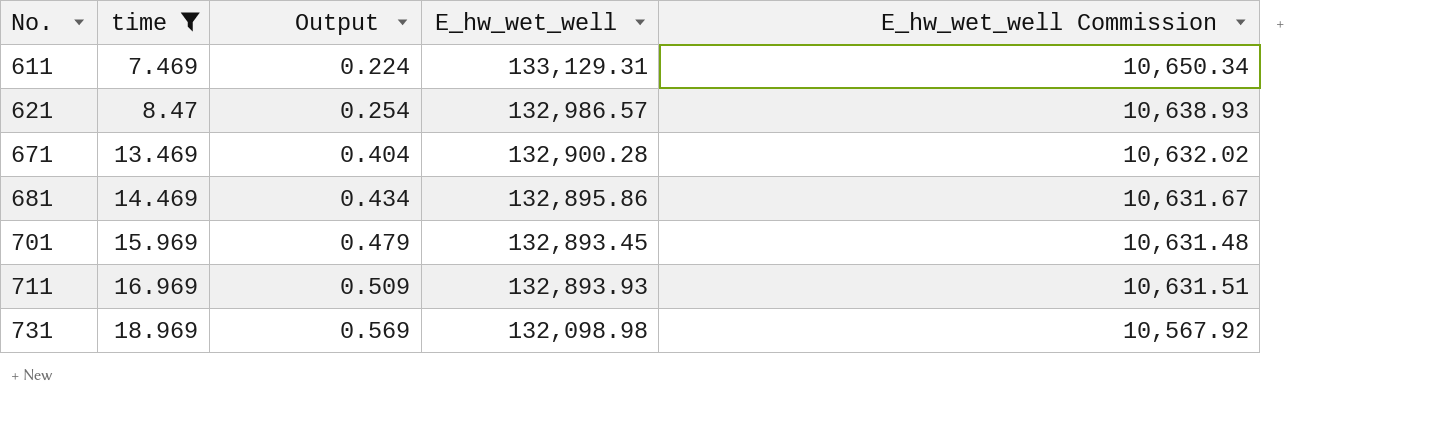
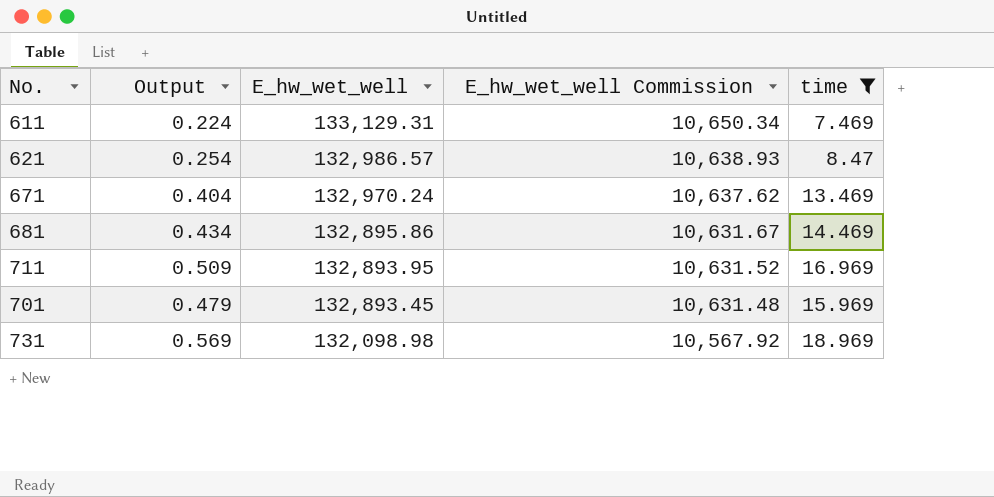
row order: No. ascending -> E_hw_wet_well descending
column time | position: 2 -> 5
671 | E_hw_wet_well: 132,900.28 -> 132,970.24
671 | E_hw_wet_well Commission: 10,632.02 -> 10,637.62
711 | E_hw_wet_well: 132,893.93 -> 132,893.95
711 | E_hw_wet_well Commission: 10,631.51 -> 10,631.52

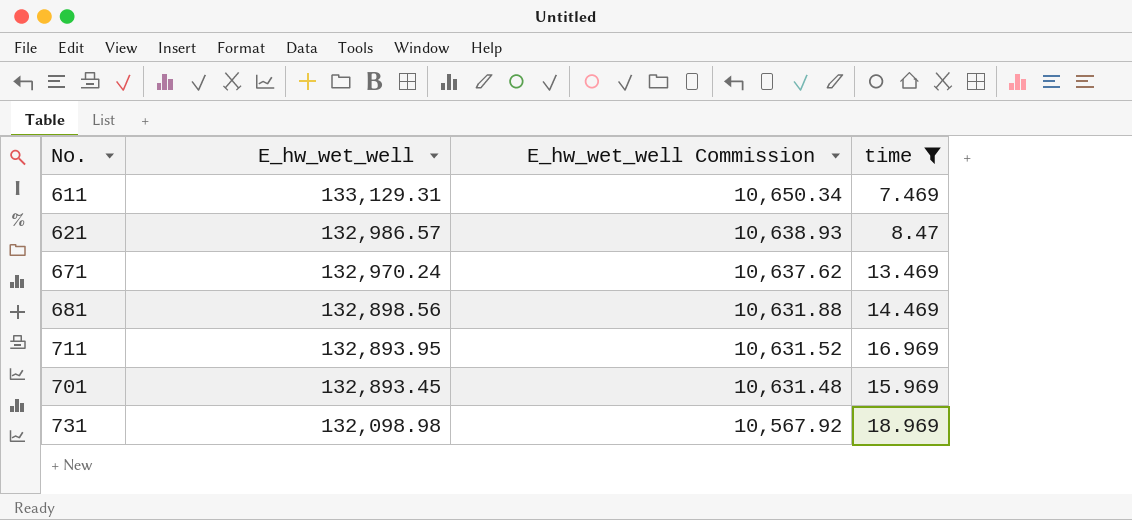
column Output | formula: [time] * 0.03 -> none
681 | E_hw_wet_well: 132,895.86 -> 132,898.56
681 | E_hw_wet_well Commission: 10,631.67 -> 10,631.88

